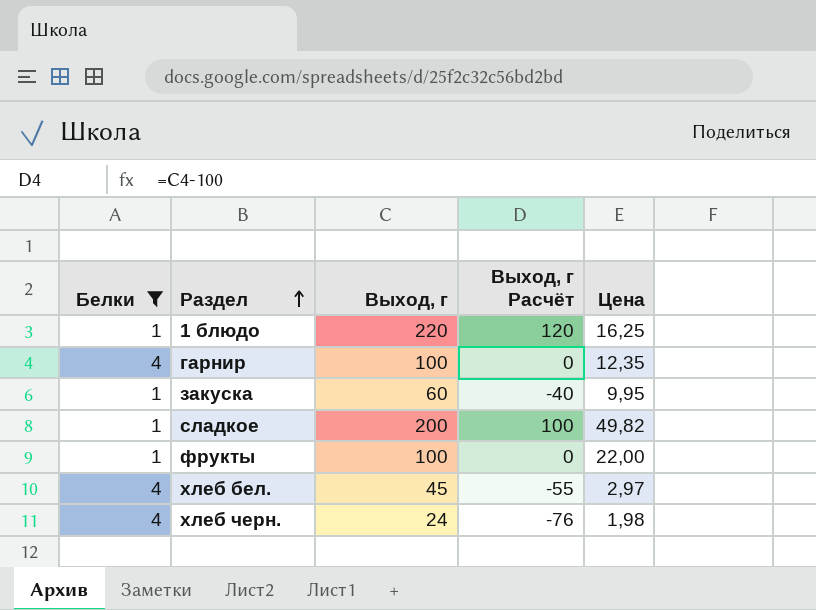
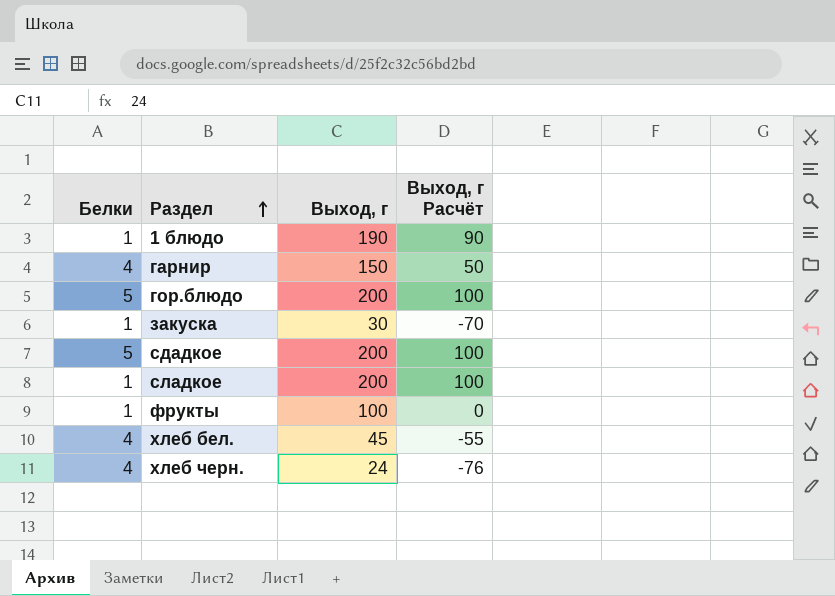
filter: Белки != 5 -> none
column Цена | position: 5 -> none
1 блюдо | Выход, г: 220 -> 190
1 блюдо | Выход, г Расчёт: 120 -> 90
гарнир | Выход, г: 100 -> 150
гарнир | Выход, г Расчёт: 0 -> 50
закуска | Выход, г: 60 -> 30
закуска | Выход, г Расчёт: -40 -> -70

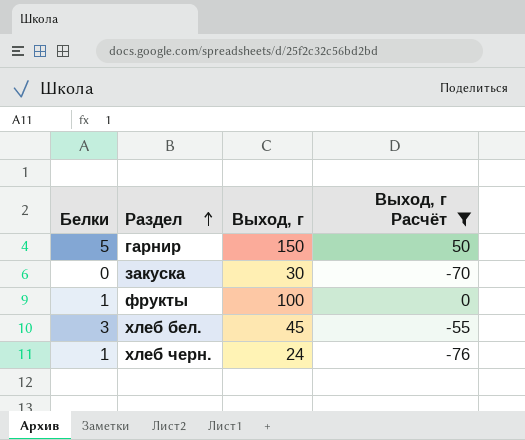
filter: none -> Выход, г Расчёт <= 50
гарнир | Белки: 4 -> 5
закуска | Белки: 1 -> 0
хлеб бел. | Белки: 4 -> 3
хлеб черн. | Белки: 4 -> 1

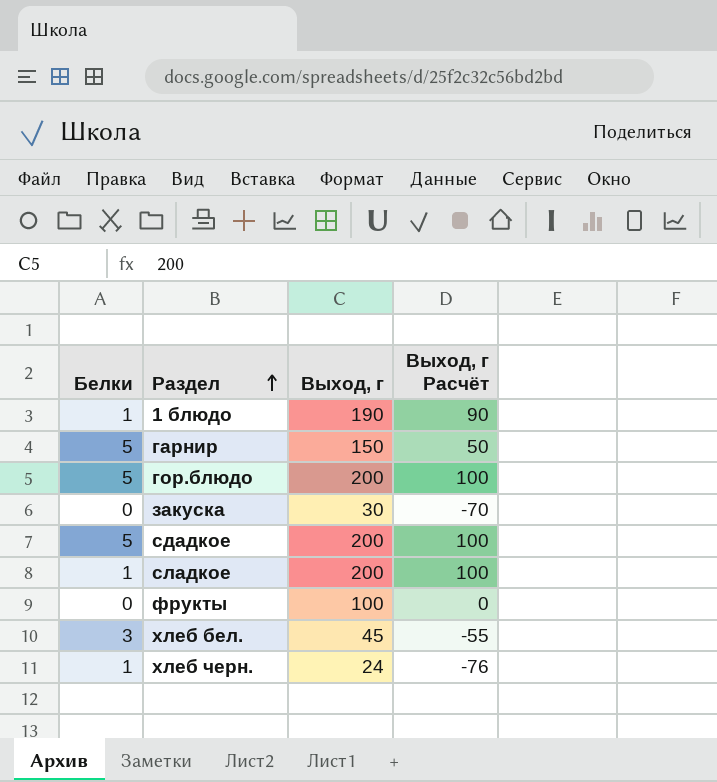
filter: Выход, г Расчёт <= 50 -> none
фрукты | Белки: 1 -> 0

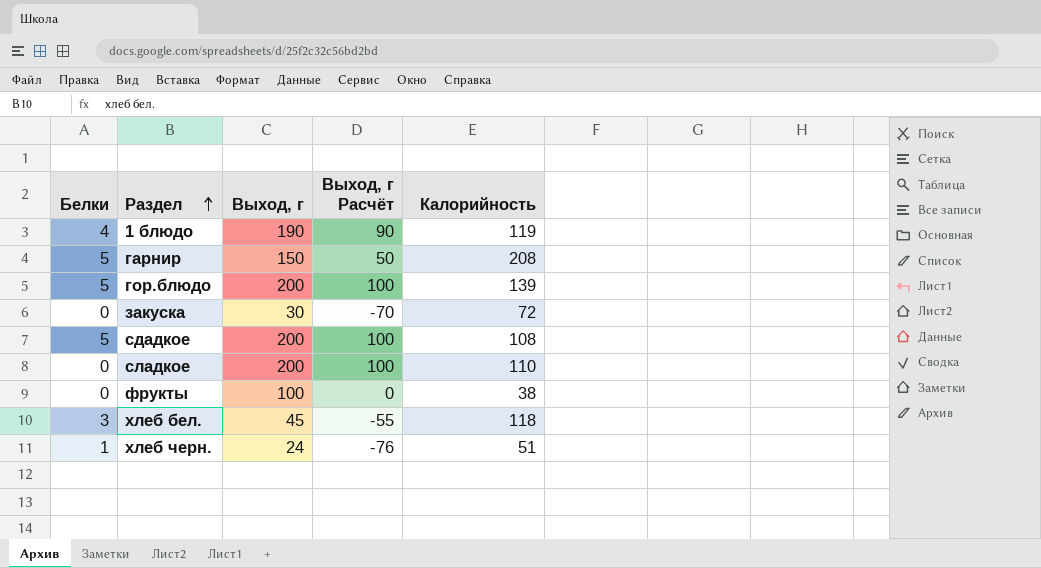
column Калорийность | position: none -> 5
1 блюдо | Белки: 1 -> 4
сладкое | Белки: 1 -> 0

